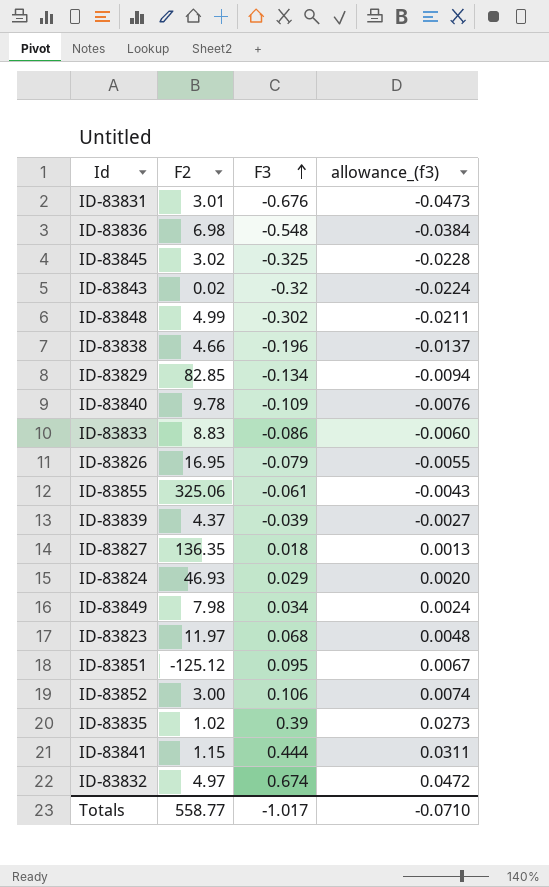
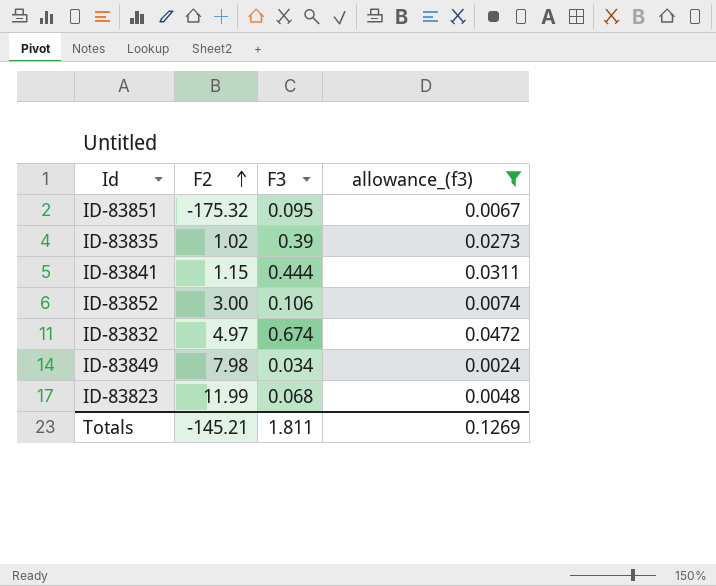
filter: none -> allowance_(f3) >= 0.0024
row order: F3 ascending -> F2 ascending
ID-83851 | F2: -125.12 -> -175.32
ID-83823 | F2: 11.97 -> 11.99
Totals | F2: 558.77 -> -145.21
Totals | F3: -1.017 -> 1.811
Totals | allowance_(f3): -0.0710 -> 0.1269

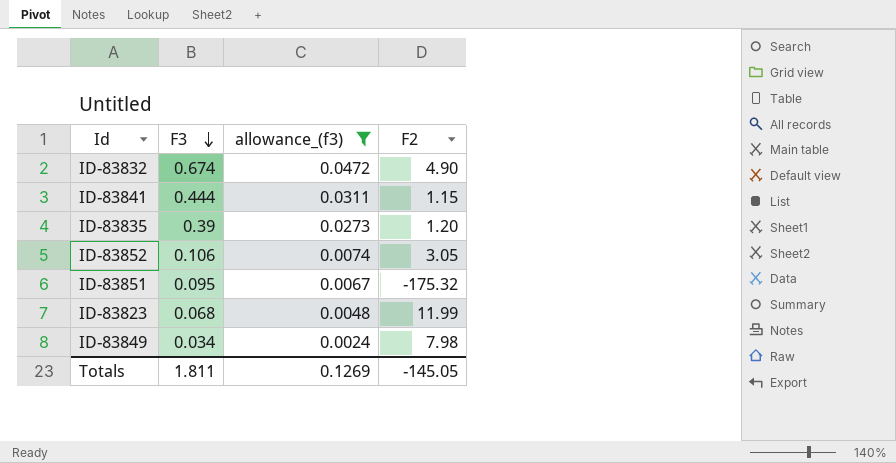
row order: F2 ascending -> F3 descending
column F2 | position: 2 -> 4
ID-83832 | F2: 4.97 -> 4.90
ID-83835 | F2: 1.02 -> 1.20
ID-83852 | F2: 3.00 -> 3.05
Totals | F2: -145.21 -> -145.05

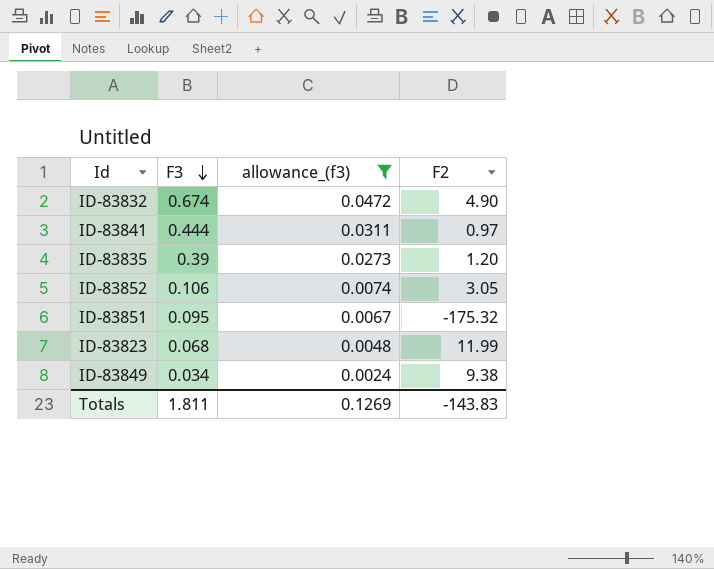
ID-83841 | F2: 1.15 -> 0.97
ID-83849 | F2: 7.98 -> 9.38
Totals | F2: -145.05 -> -143.83

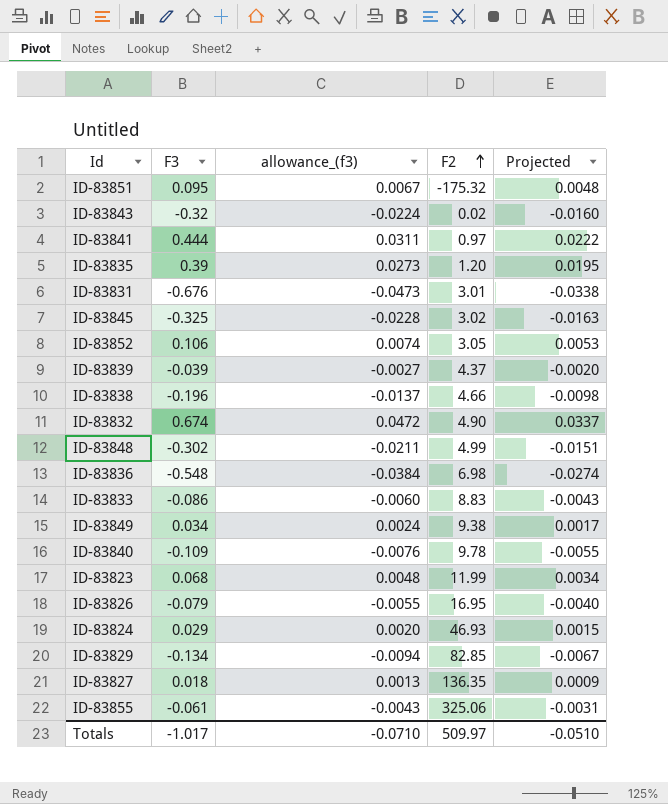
filter: allowance_(f3) >= 0.0024 -> none
row order: F3 descending -> F2 ascending
column Projected | formula: none -> [F3] * 0.05
Totals | F3: 1.811 -> -1.017
Totals | allowance_(f3): 0.1269 -> -0.0710
Totals | F2: -143.83 -> 509.97

